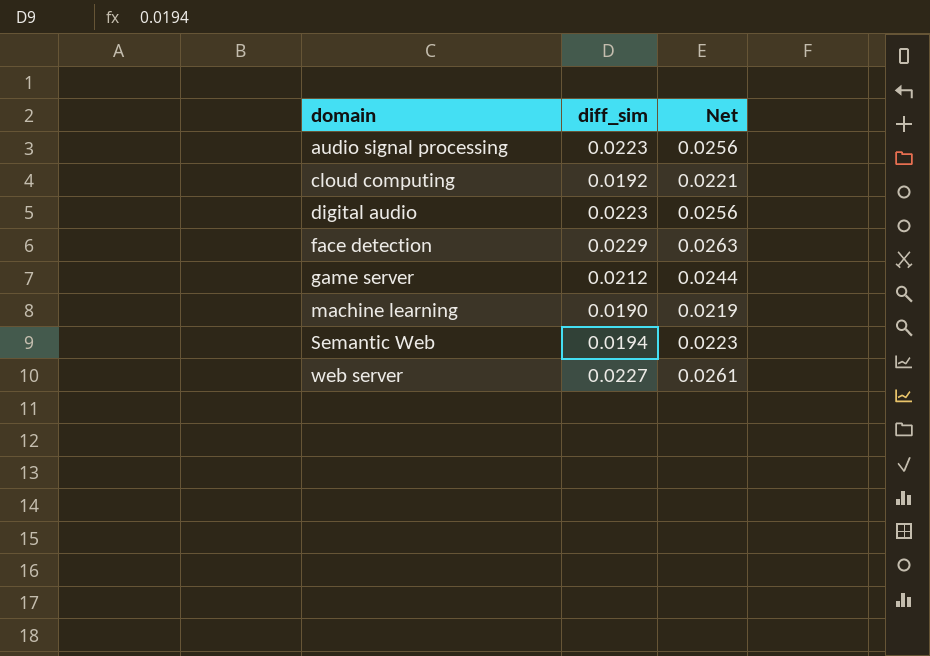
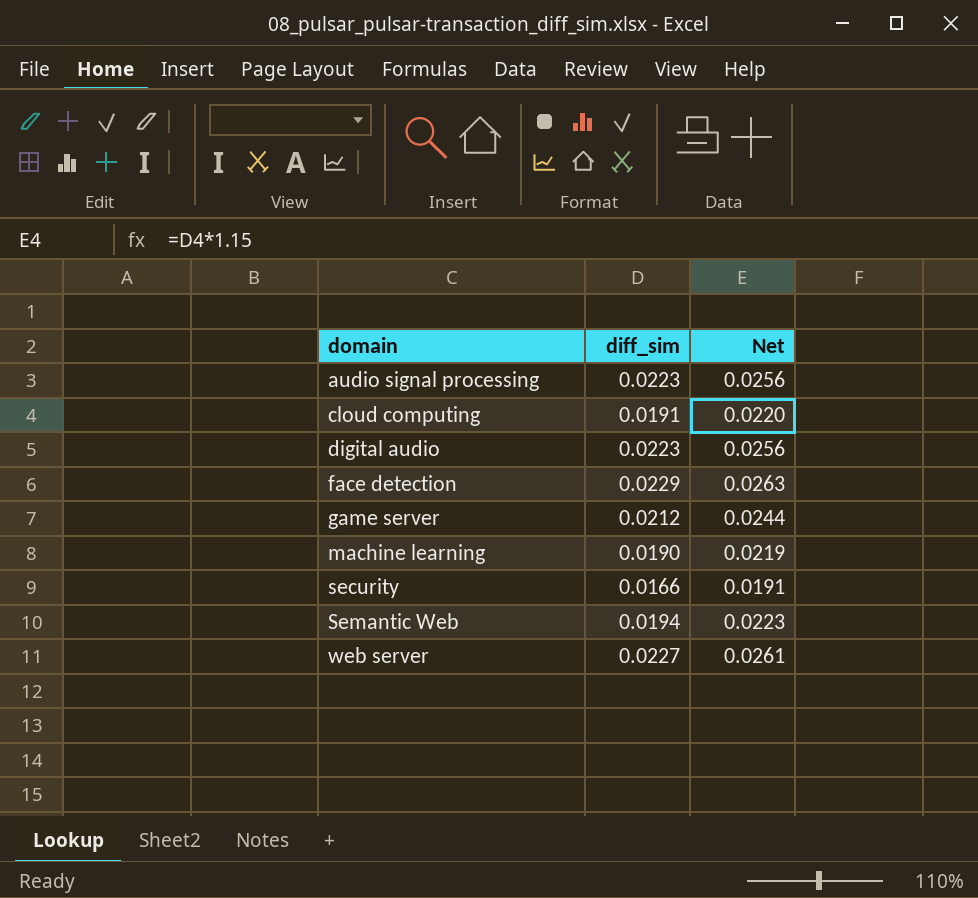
cloud computing | diff_sim: 0.0192 -> 0.0191
cloud computing | Net: 0.0221 -> 0.0220
row security: none -> 0.0166 | 0.0191

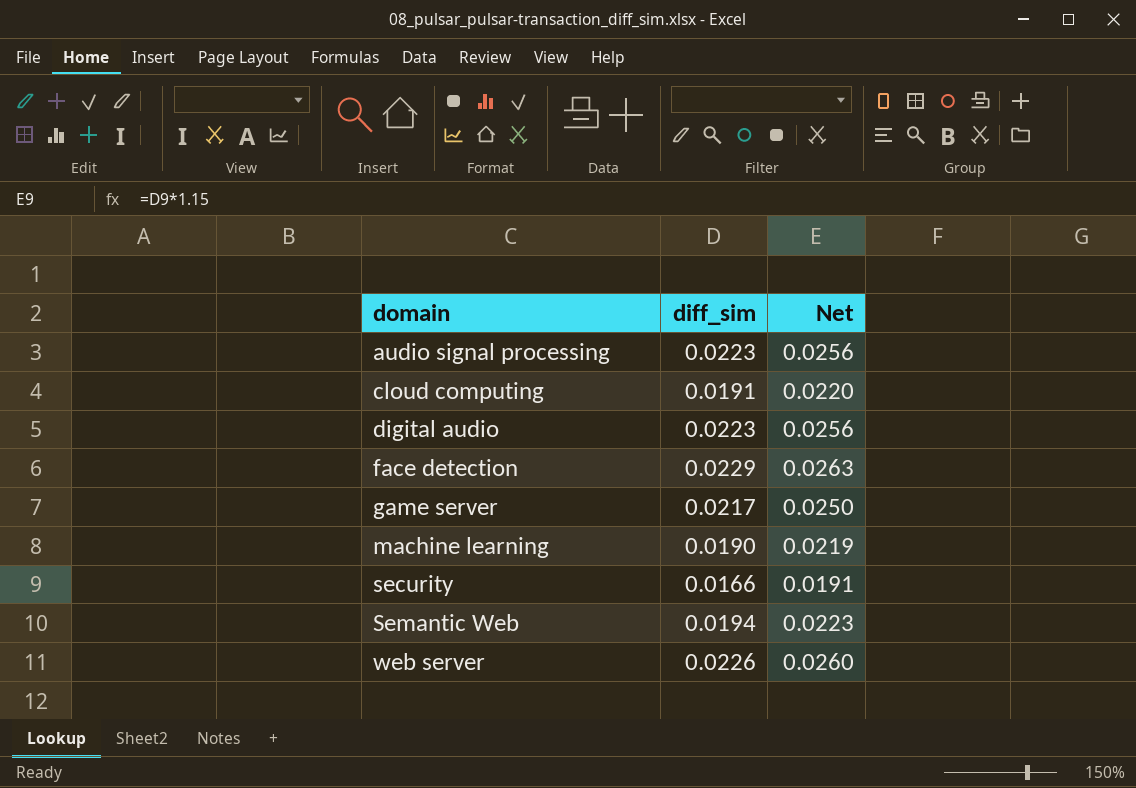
game server | diff_sim: 0.0212 -> 0.0217
game server | Net: 0.0244 -> 0.0250
web server | diff_sim: 0.0227 -> 0.0226
web server | Net: 0.0261 -> 0.0260

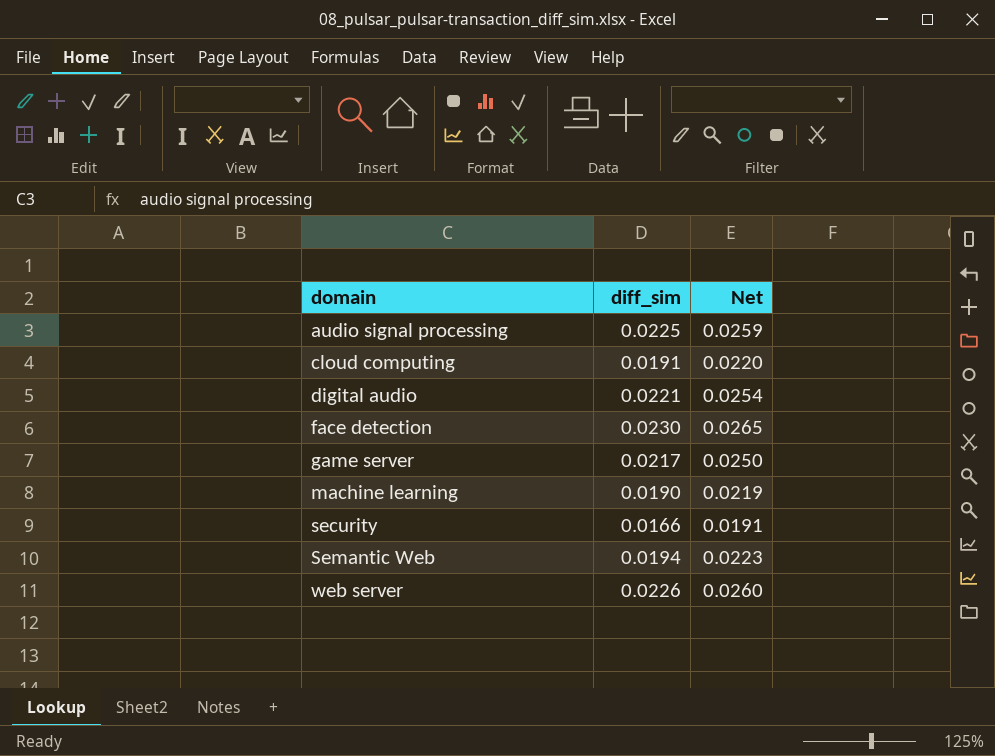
audio signal processing | diff_sim: 0.0223 -> 0.0225
audio signal processing | Net: 0.0256 -> 0.0259
digital audio | diff_sim: 0.0223 -> 0.0221
digital audio | Net: 0.0256 -> 0.0254
face detection | diff_sim: 0.0229 -> 0.0230
face detection | Net: 0.0263 -> 0.0265

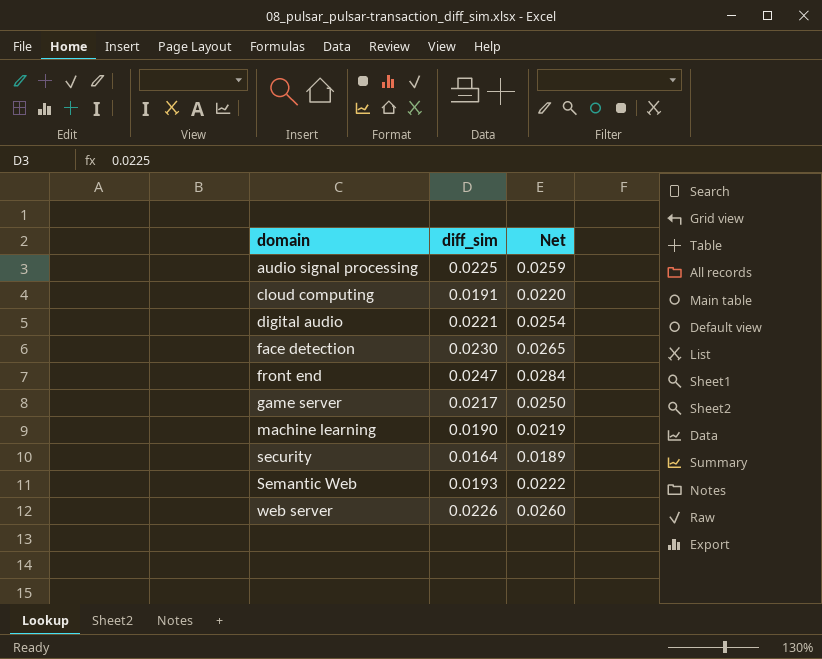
row front end: none -> 0.0247 | 0.0284
security | diff_sim: 0.0166 -> 0.0164
security | Net: 0.0191 -> 0.0189
Semantic Web | diff_sim: 0.0194 -> 0.0193
Semantic Web | Net: 0.0223 -> 0.0222

